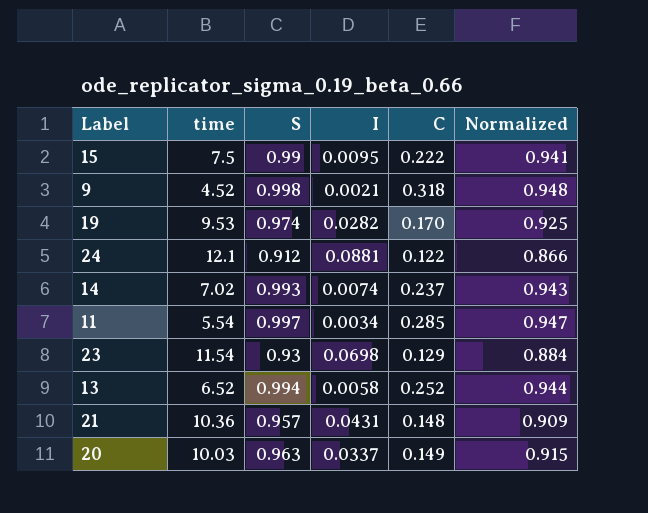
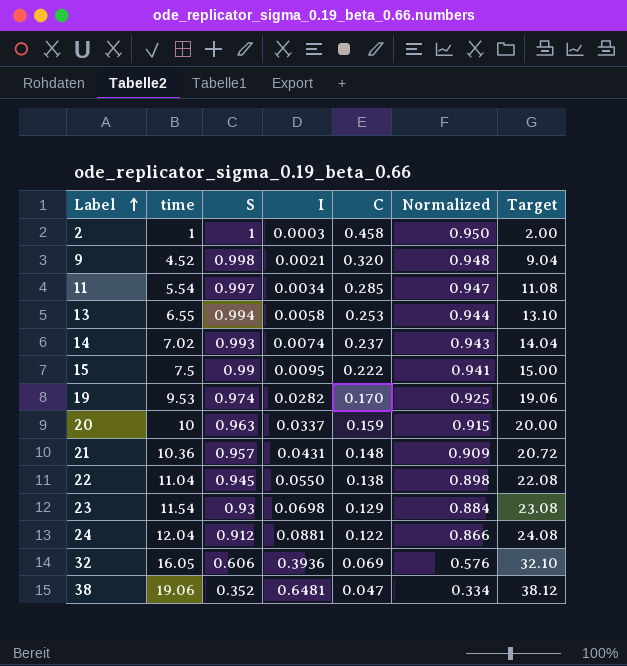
row order: none -> Label ascending
column Target | formula: none -> [time] * 2
row 2: none -> 1 | 1 | 0.0003 | 0.458 | 0.950 | 2.00
9 | C: 0.318 -> 0.320
13 | time: 6.52 -> 6.55
13 | C: 0.252 -> 0.253
20 | time: 10.03 -> 10
20 | C: 0.149 -> 0.159
row 22: none -> 11.04 | 0.945 | 0.0550 | 0.138 | 0.898 | 22.08
24 | time: 12.1 -> 12.04
row 32: none -> 16.05 | 0.606 | 0.3936 | 0.069 | 0.576 | 32.10
row 38: none -> 19.06 | 0.352 | 0.6481 | 0.047 | 0.334 | 38.12

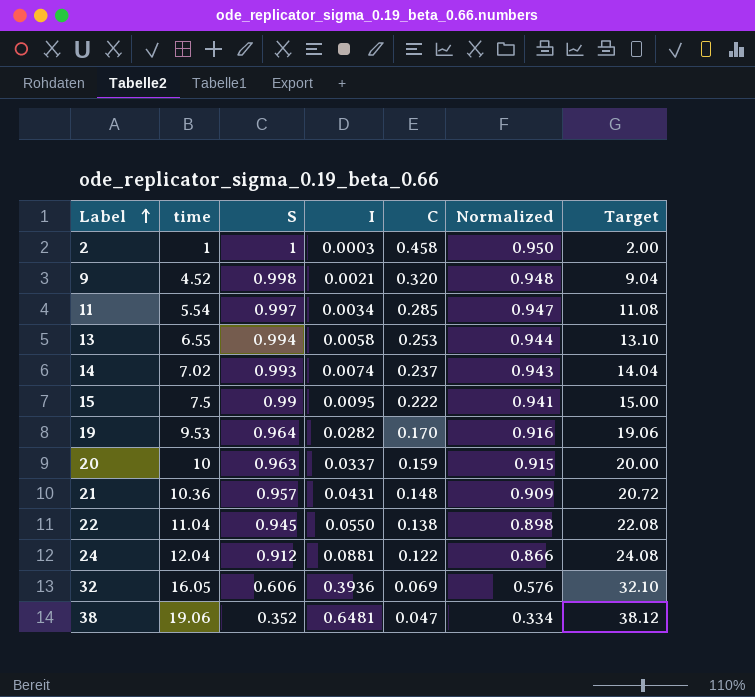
row 23: 11.54 | 0.93 | 0.0698 | 0.129 | 0.884 | 23.08 -> none
19 | S: 0.974 -> 0.964
19 | Normalized: 0.925 -> 0.916

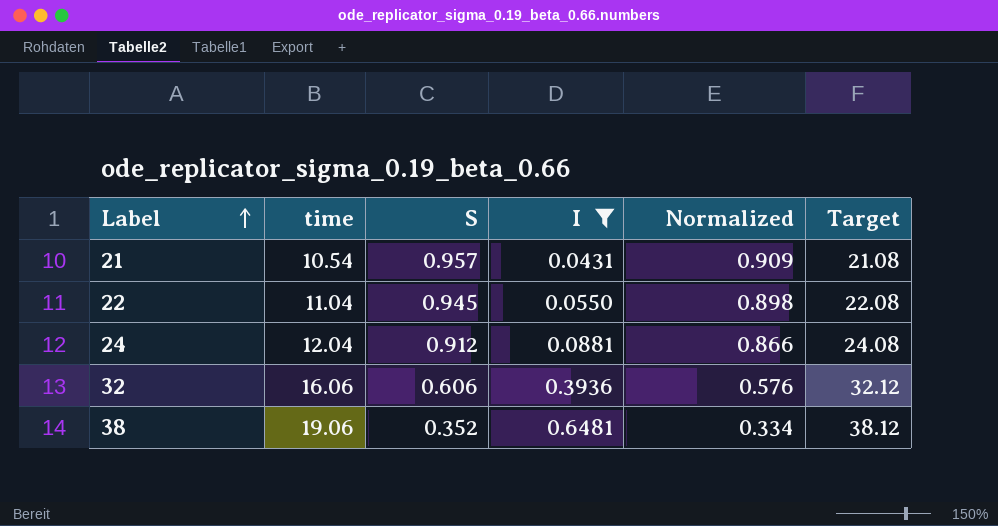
filter: none -> I >= 0.0431
column C | position: 5 -> none
21 | time: 10.36 -> 10.54
21 | Target: 20.72 -> 21.08
32 | time: 16.05 -> 16.06
32 | Target: 32.10 -> 32.12

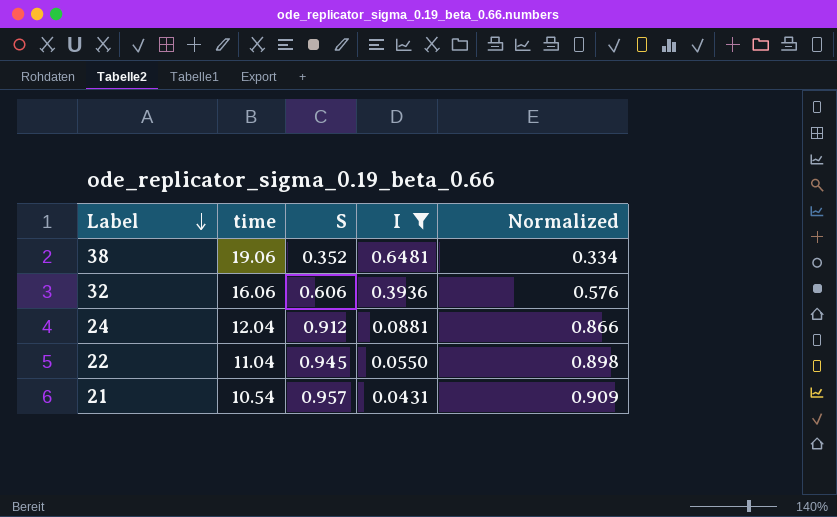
row order: Label ascending -> Label descending
column Target | formula: [time] * 2 -> none

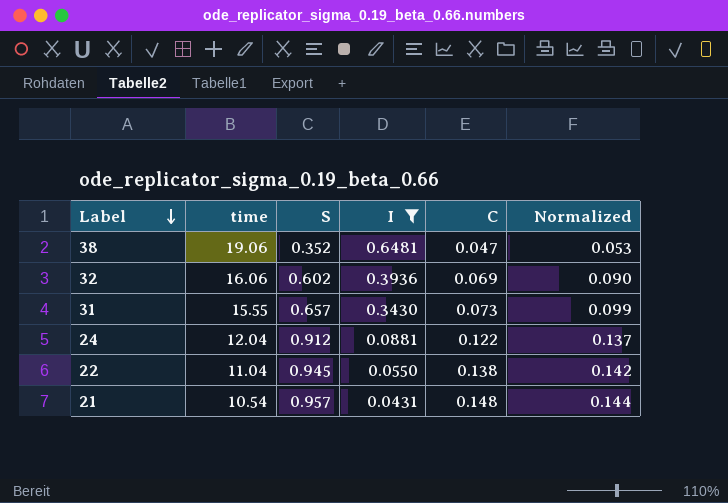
column C | position: none -> 5
column Normalized | formula: [S] * 0.95 -> [S] * 0.15
32 | S: 0.606 -> 0.602
row 31: none -> 15.55 | 0.657 | 0.3430 | 0.073 | 0.099

